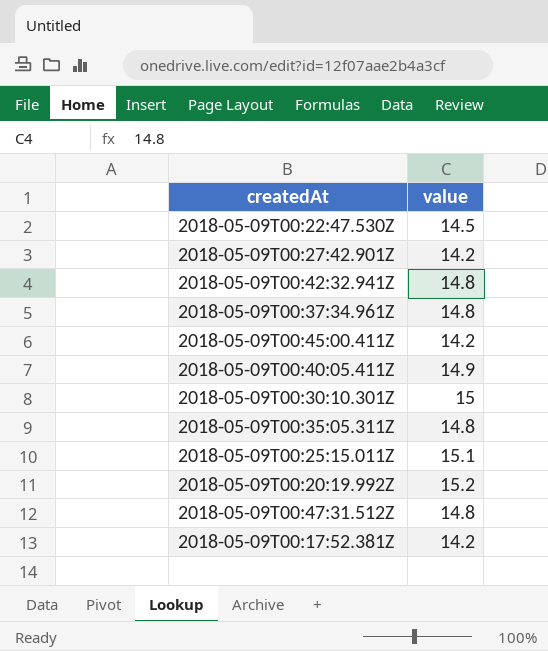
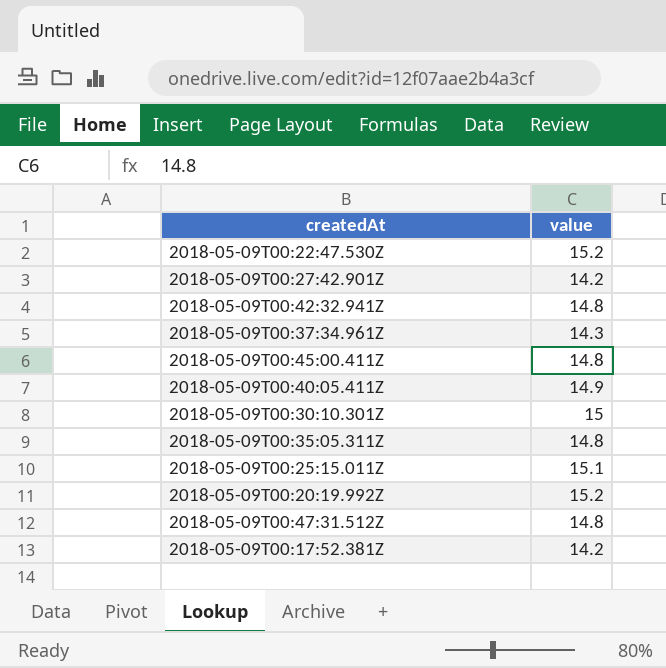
2018-05-09T00:22:47.530Z | value: 14.5 -> 15.2
2018-05-09T00:37:34.961Z | value: 14.8 -> 14.3
2018-05-09T00:45:00.411Z | value: 14.2 -> 14.8

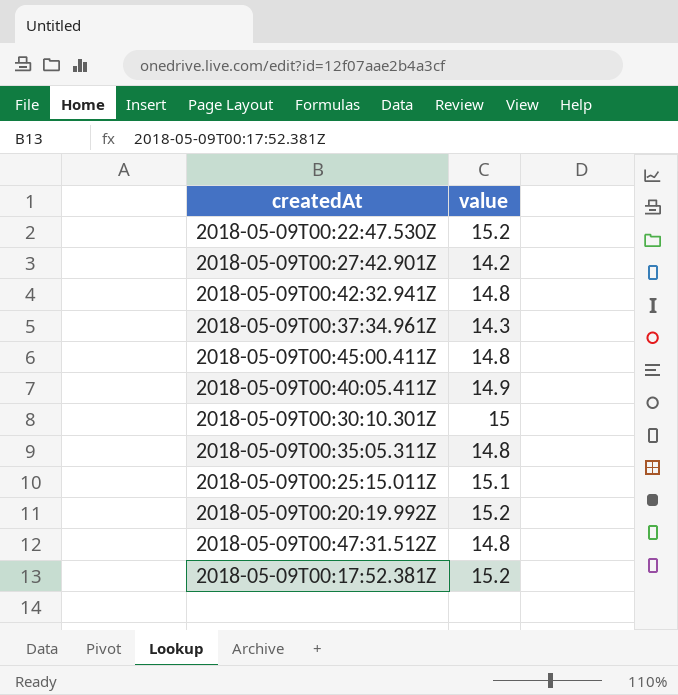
2018-05-09T00:17:52.381Z | value: 14.2 -> 15.2

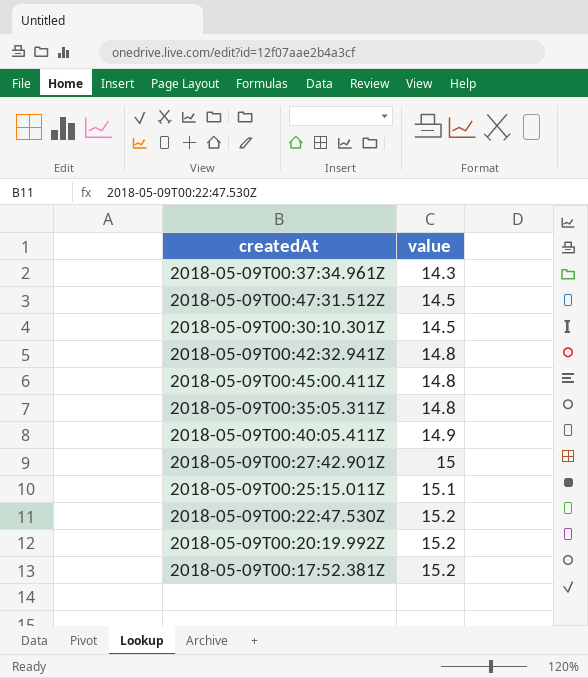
row order: none -> value ascending
2018-05-09T00:47:31.512Z | value: 14.8 -> 14.5
2018-05-09T00:30:10.301Z | value: 15 -> 14.5
2018-05-09T00:27:42.901Z | value: 14.2 -> 15

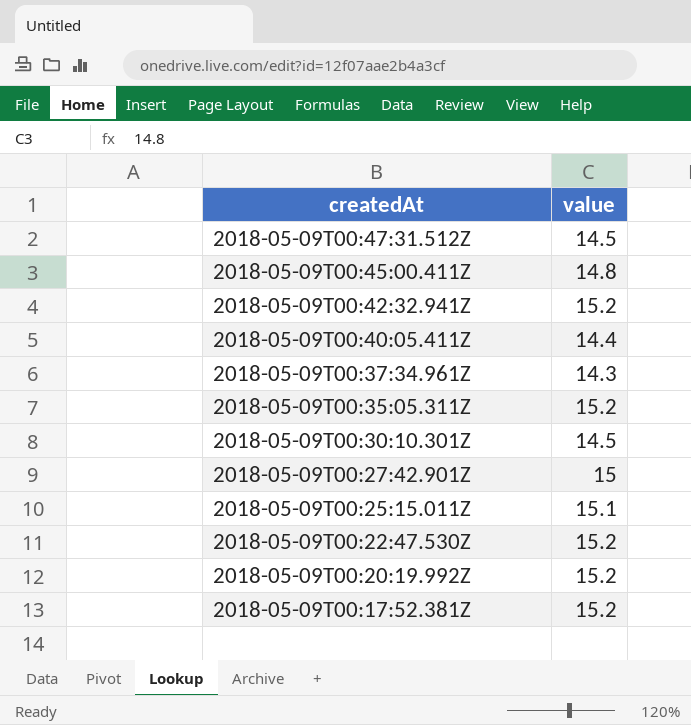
row order: value ascending -> createdAt descending
2018-05-09T00:42:32.941Z | value: 14.8 -> 15.2
2018-05-09T00:40:05.411Z | value: 14.9 -> 14.4
2018-05-09T00:35:05.311Z | value: 14.8 -> 15.2

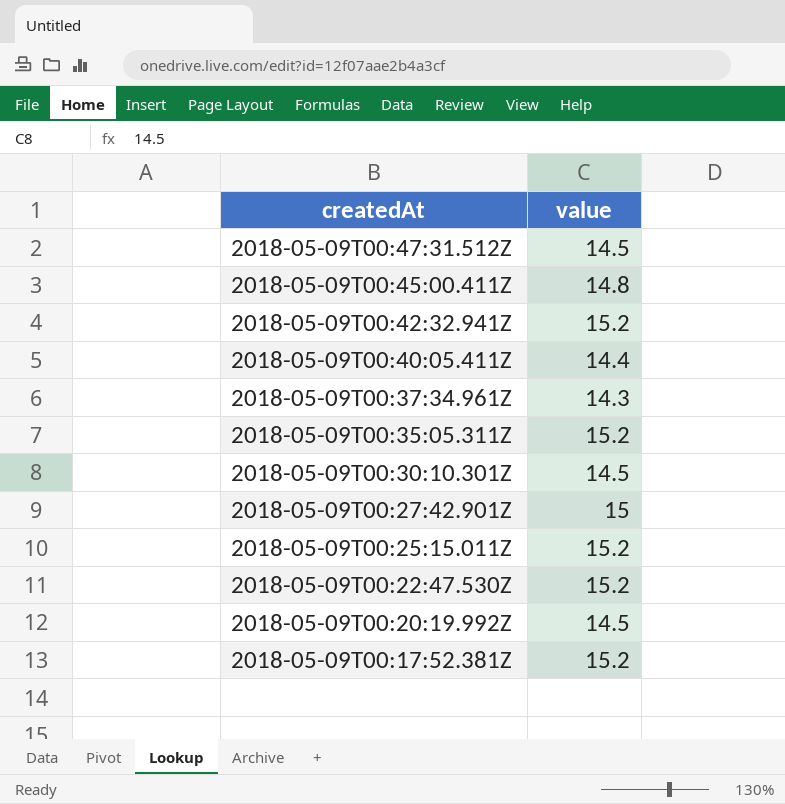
2018-05-09T00:25:15.011Z | value: 15.1 -> 15.2
2018-05-09T00:20:19.992Z | value: 15.2 -> 14.5

